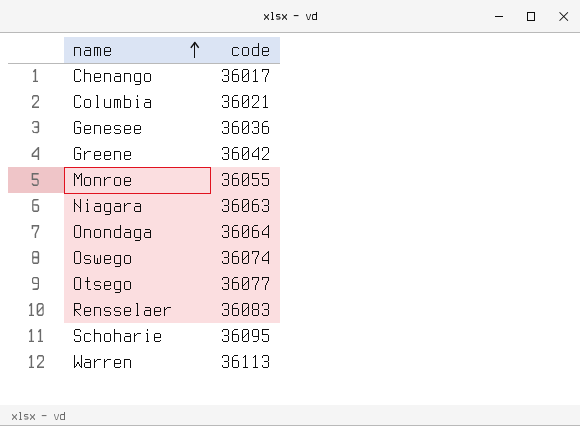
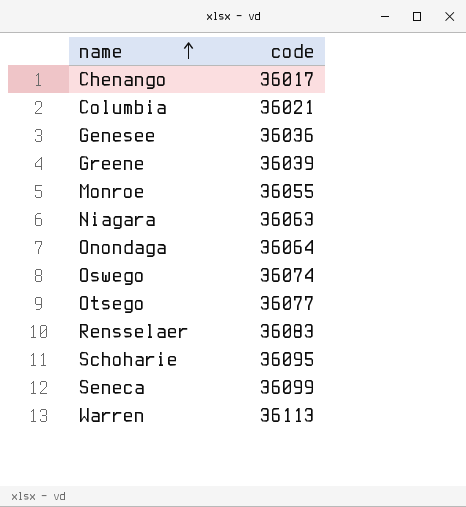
Greene | code: 36042 -> 36039
row Seneca: none -> 36099

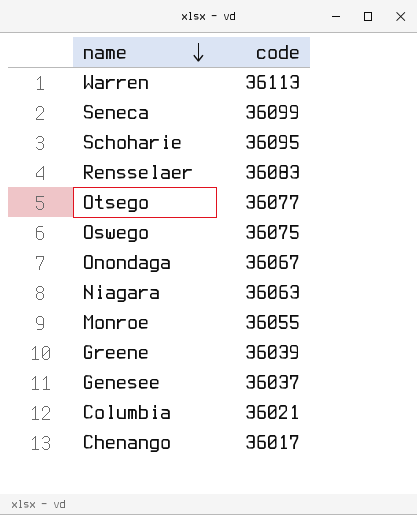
row order: name ascending -> name descending
Oswego | code: 36074 -> 36075
Onondaga | code: 36064 -> 36067
Genesee | code: 36036 -> 36037

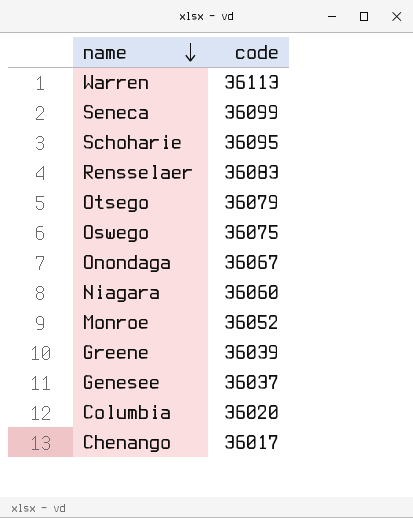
Otsego | code: 36077 -> 36079
Niagara | code: 36063 -> 36060
Monroe | code: 36055 -> 36052
Columbia | code: 36021 -> 36020

